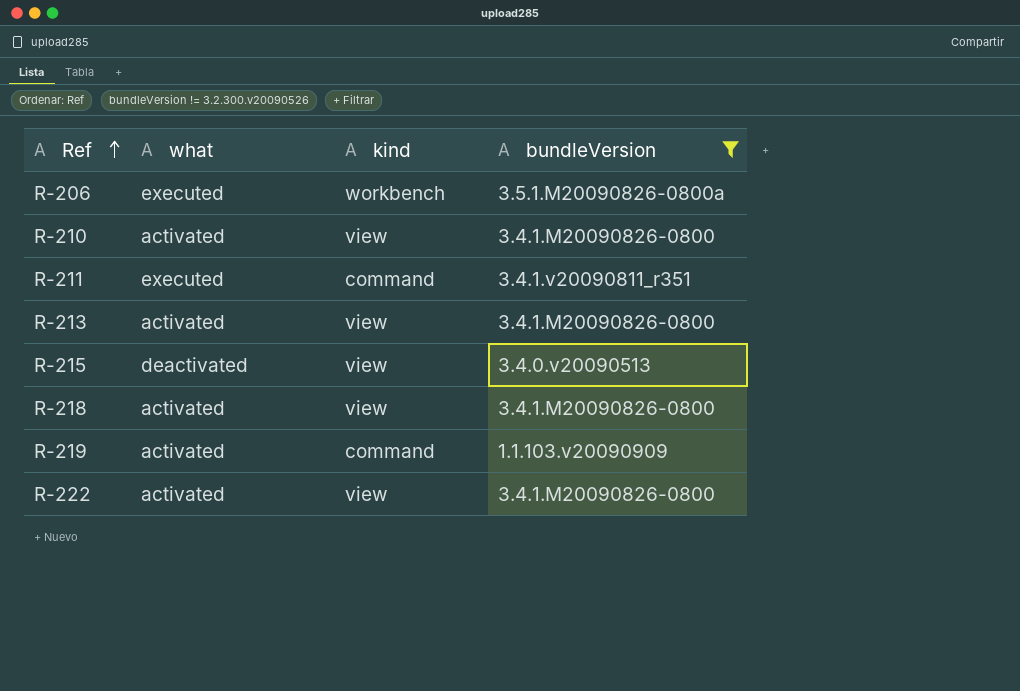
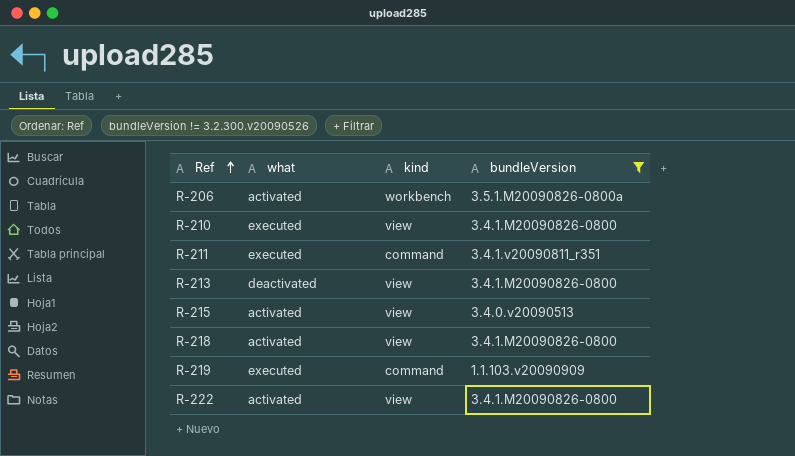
R-206 | what: executed -> activated
R-210 | what: activated -> executed
R-213 | what: activated -> deactivated
R-215 | what: deactivated -> activated
R-219 | what: activated -> executed

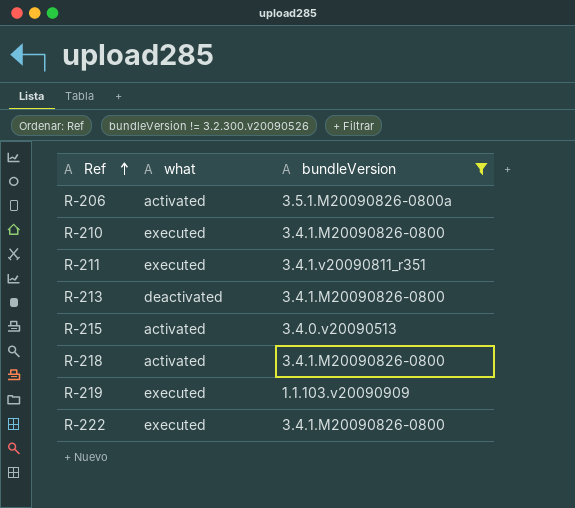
column kind | position: 3 -> none
R-222 | what: activated -> executed

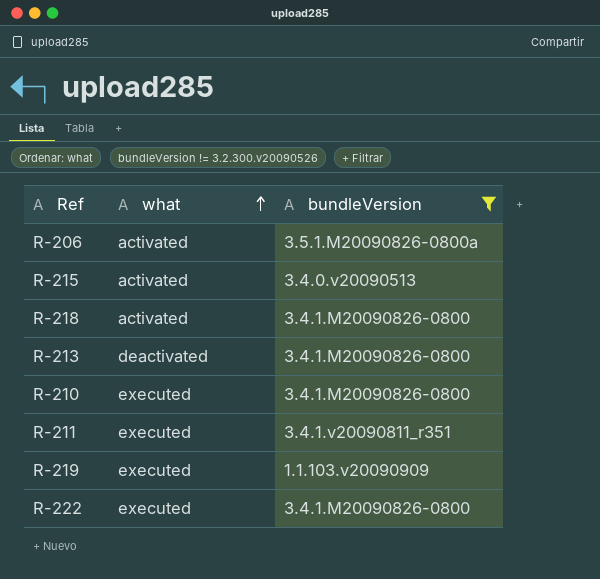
row order: Ref ascending -> what ascending

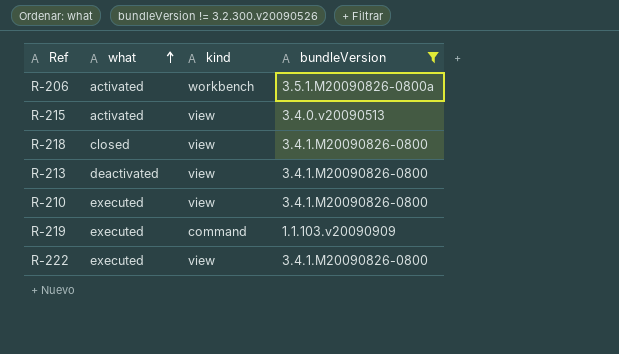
column kind | position: none -> 3
row R-211: executed | 3.4.1.v20090811_r351 -> none
R-218 | what: activated -> closed

